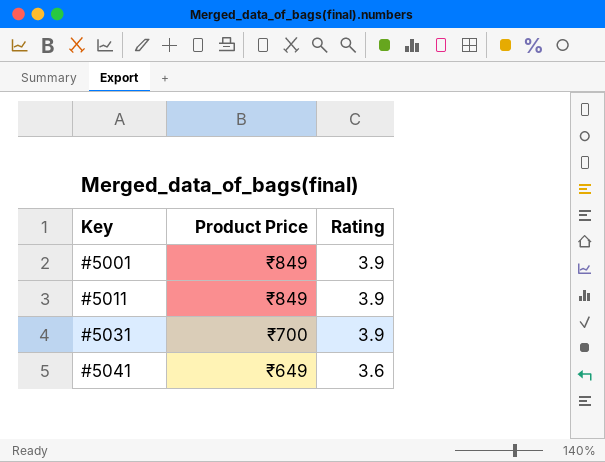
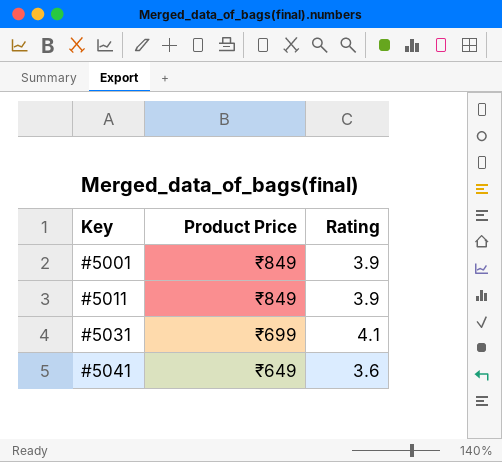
#5031 | Product Price: ₹700 -> ₹699
#5031 | Rating: 3.9 -> 4.1

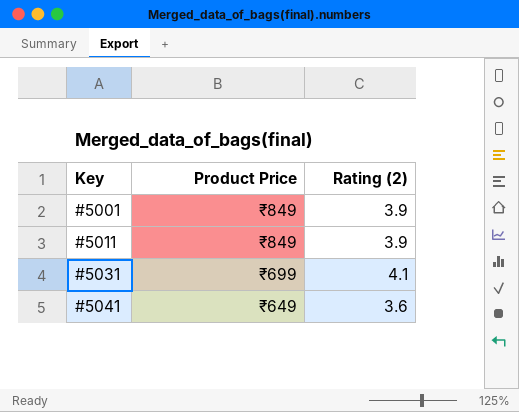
column name: Rating -> Rating (2)

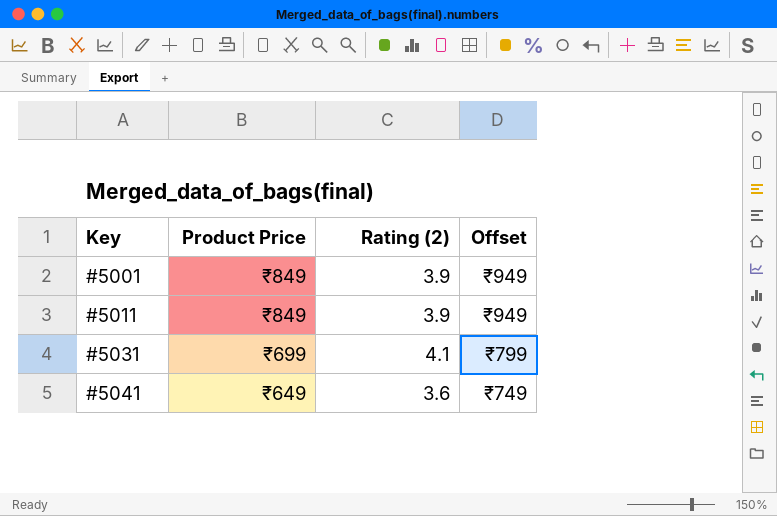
column Offset | formula: none -> [Product Price] + 100

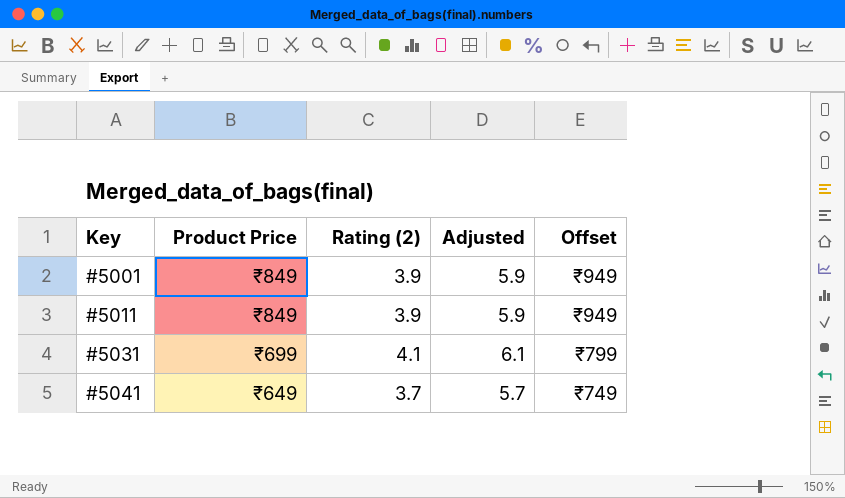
column Adjusted | formula: none -> [Rating (2)] + 2
#5041 | Rating (2): 3.6 -> 3.7

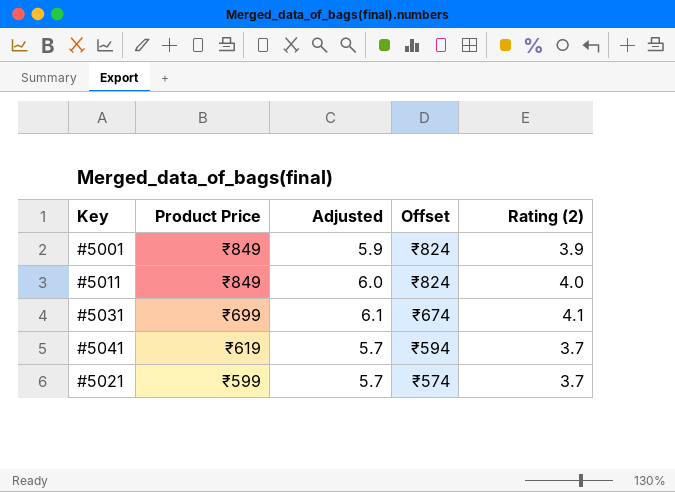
column Offset | formula: [Product Price] + 100 -> [Product Price] - 25
column Rating (2) | position: 3 -> 5
#5011 | Adjusted: 5.9 -> 6.0
#5011 | Rating (2): 3.9 -> 4.0
#5041 | Product Price: ₹649 -> ₹619
row #5021: none -> ₹599 | 5.7 | ₹574 | 3.7

